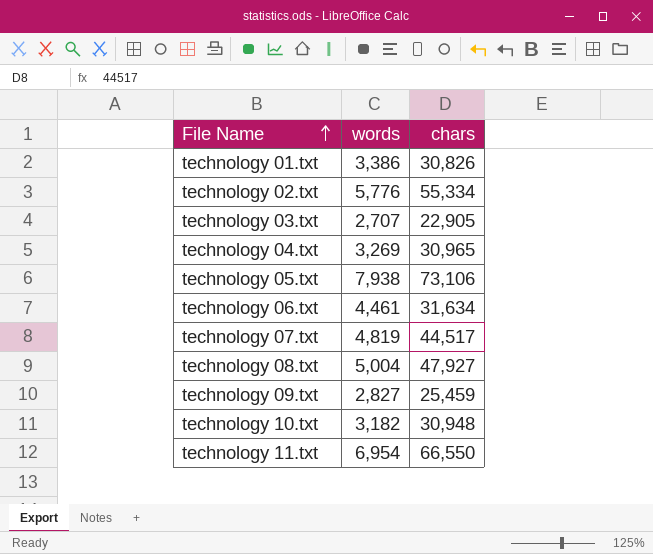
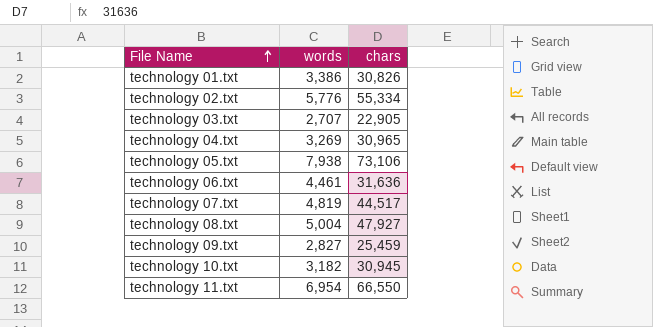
technology 06.txt | chars: 31,634 -> 31,636
technology 10.txt | chars: 30,948 -> 30,945

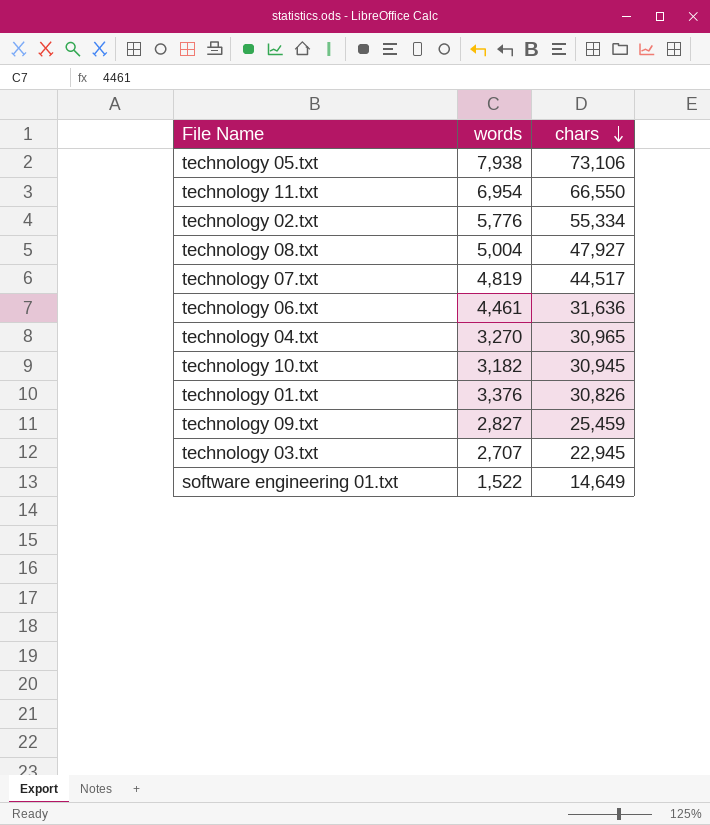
row order: File Name ascending -> chars descending
technology 04.txt | words: 3,269 -> 3,270
technology 01.txt | words: 3,386 -> 3,376
technology 03.txt | chars: 22,905 -> 22,945
row software engineering 01.txt: none -> 1,522 | 14,649

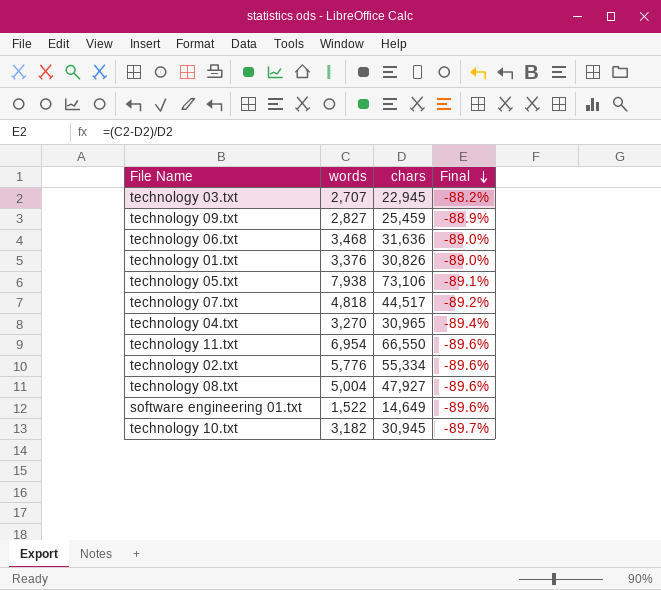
row order: chars descending -> Final descending
column Final | formula: none -> ([words] - [chars]) / [chars]
technology 06.txt | words: 4,461 -> 3,468
technology 07.txt | words: 4,819 -> 4,818

